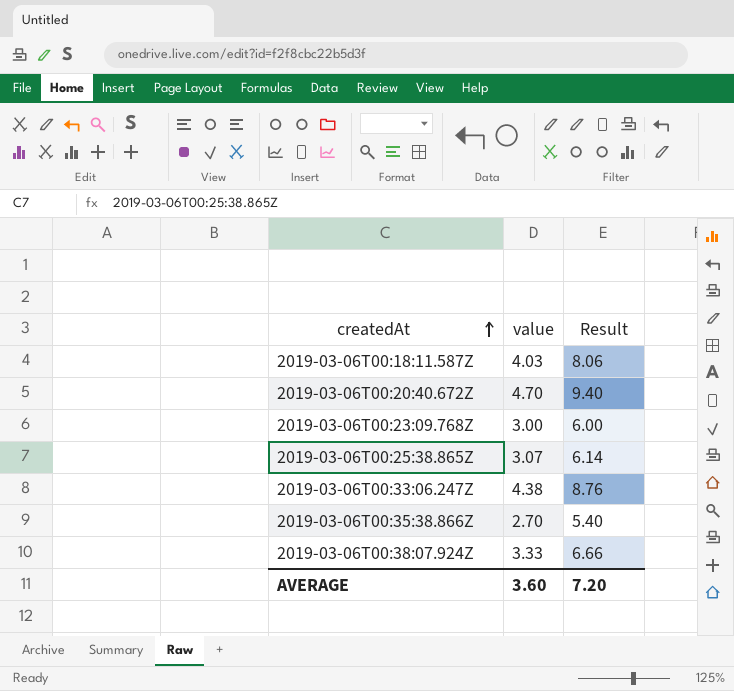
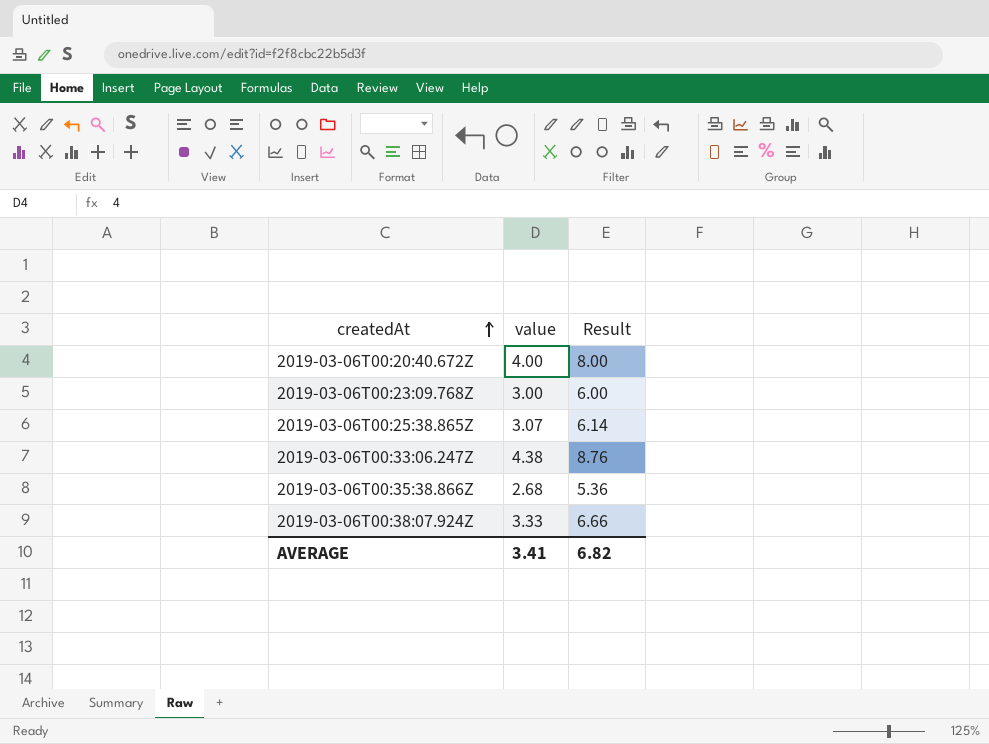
row 2019-03-06T00:18:11.587Z: 4.03 | 8.06 -> none
2019-03-06T00:20:40.672Z | value: 4.70 -> 4.00
2019-03-06T00:20:40.672Z | Result: 9.40 -> 8.00
2019-03-06T00:35:38.866Z | value: 2.70 -> 2.68
2019-03-06T00:35:38.866Z | Result: 5.40 -> 5.36
AVERAGE | value: 3.60 -> 3.41
AVERAGE | Result: 7.20 -> 6.82

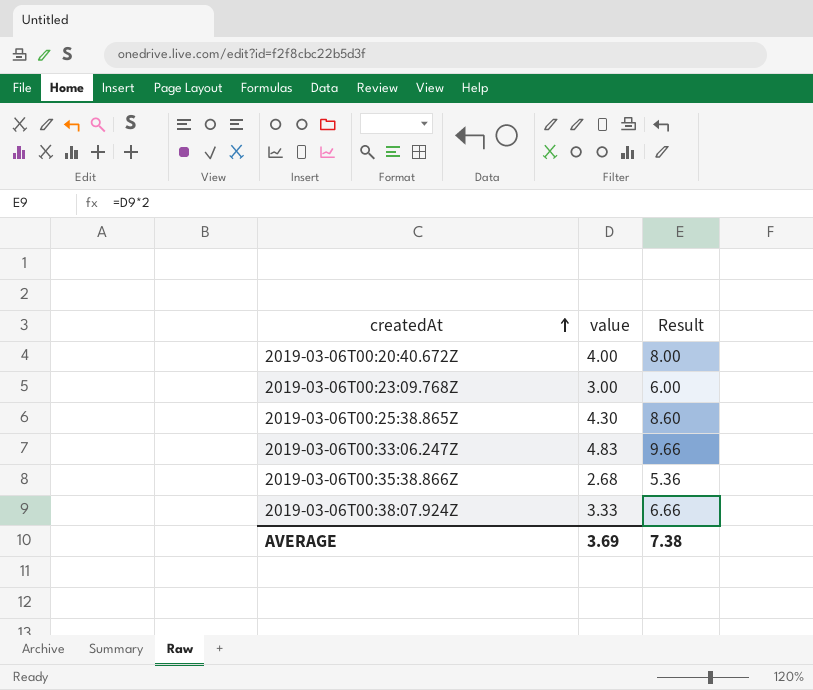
2019-03-06T00:25:38.865Z | value: 3.07 -> 4.30
2019-03-06T00:25:38.865Z | Result: 6.14 -> 8.60
2019-03-06T00:33:06.247Z | value: 4.38 -> 4.83
2019-03-06T00:33:06.247Z | Result: 8.76 -> 9.66
AVERAGE | value: 3.41 -> 3.69
AVERAGE | Result: 6.82 -> 7.38

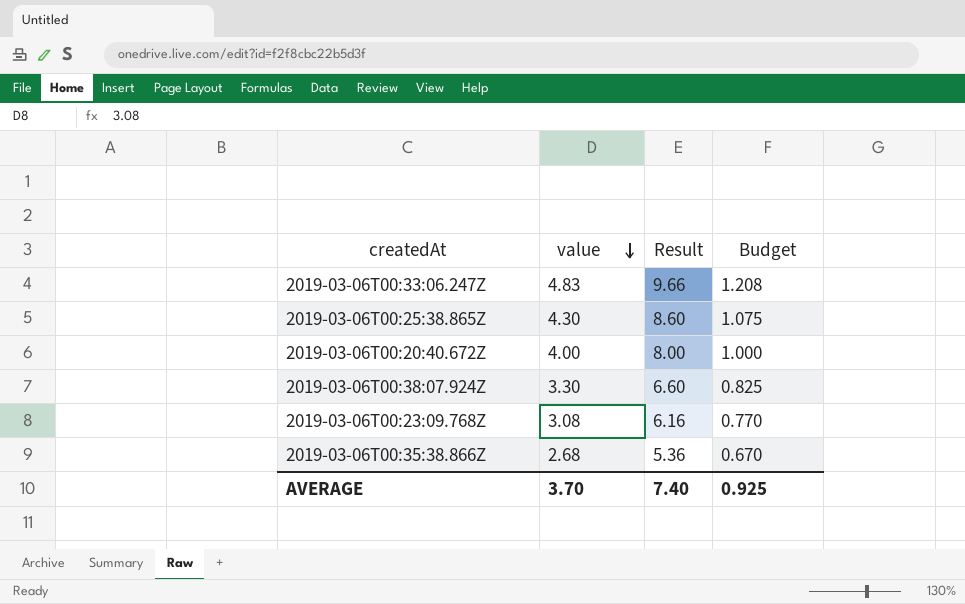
row order: createdAt ascending -> value descending
column Budget | formula: none -> [value] * 0.25
2019-03-06T00:38:07.924Z | value: 3.33 -> 3.30
2019-03-06T00:38:07.924Z | Result: 6.66 -> 6.60
2019-03-06T00:23:09.768Z | value: 3.00 -> 3.08
2019-03-06T00:23:09.768Z | Result: 6.00 -> 6.16
AVERAGE | value: 3.69 -> 3.70
AVERAGE | Result: 7.38 -> 7.40

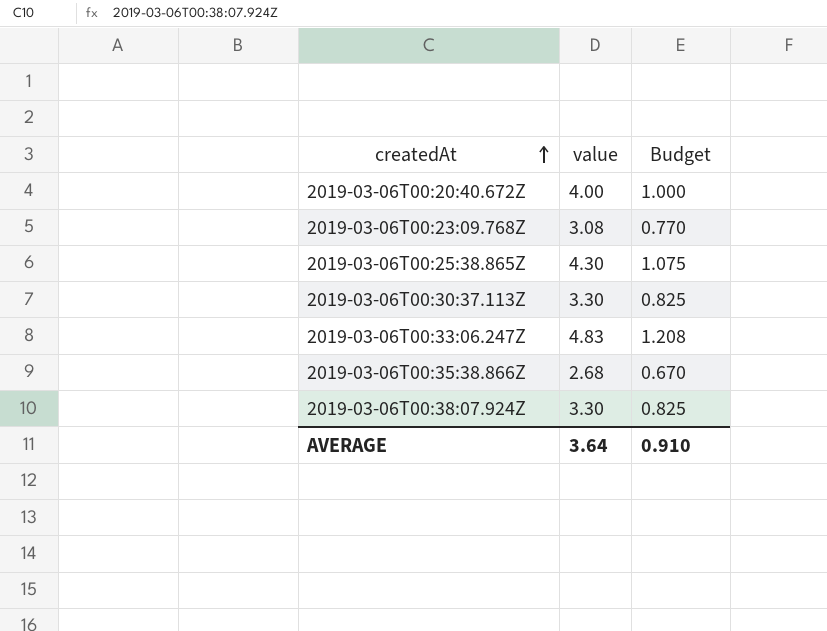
row order: value descending -> createdAt ascending
column Result | formula: [value] * 2 -> none
row 2019-03-06T00:30:37.113Z: none -> 3.30 | 0.825
AVERAGE | value: 3.70 -> 3.64
AVERAGE | Budget: 0.925 -> 0.910

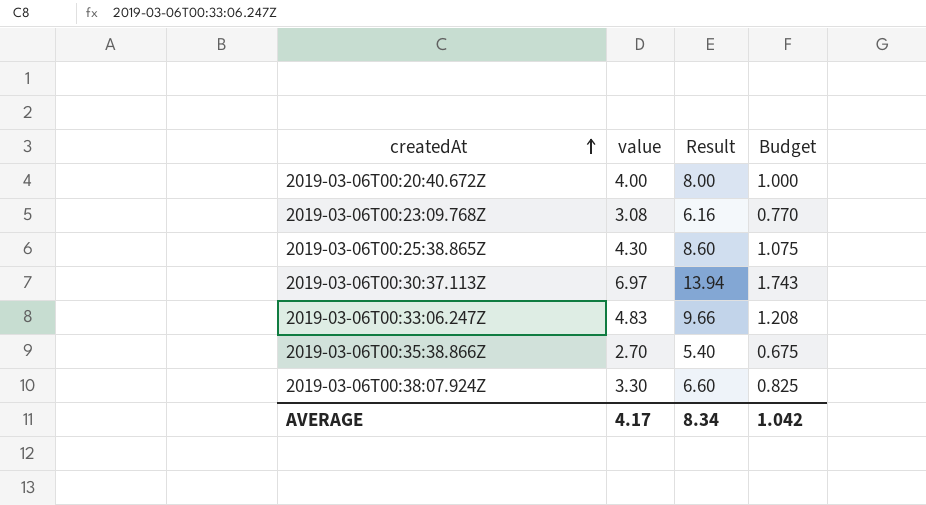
column Result | formula: none -> [value] * 2
2019-03-06T00:30:37.113Z | value: 3.30 -> 6.97
2019-03-06T00:30:37.113Z | Budget: 0.825 -> 1.743
2019-03-06T00:35:38.866Z | value: 2.68 -> 2.70
2019-03-06T00:35:38.866Z | Budget: 0.670 -> 0.675
AVERAGE | value: 3.64 -> 4.17
AVERAGE | Budget: 0.910 -> 1.042

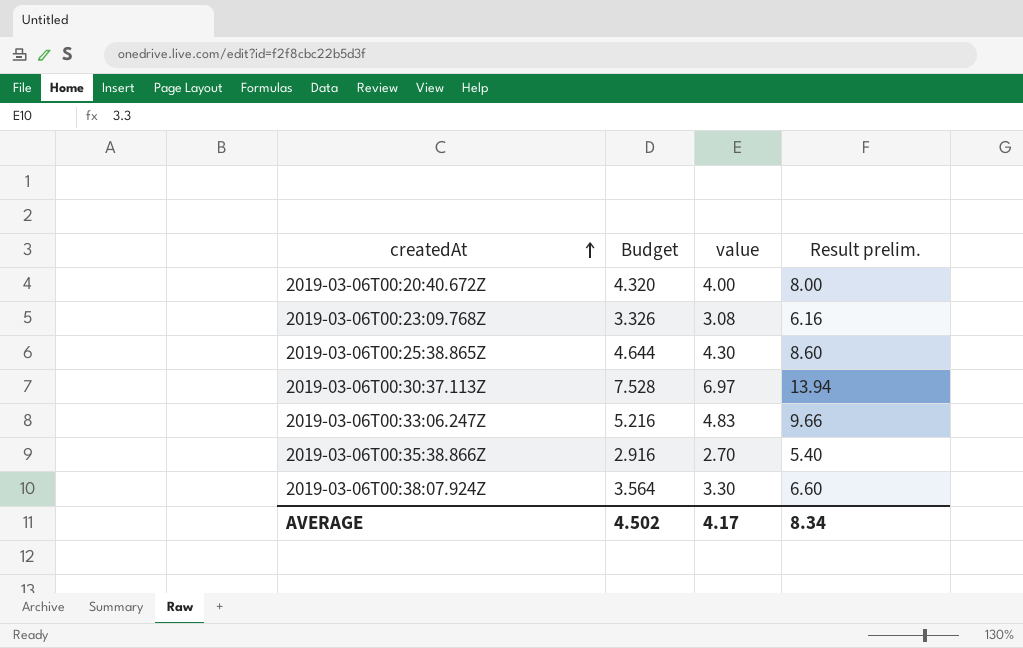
column Budget | formula: [value] * 0.25 -> [value] * 1.08
column Budget | position: 4 -> 2
column name: Result -> Result prelim.
AVERAGE | Budget: 1.042 -> 4.502

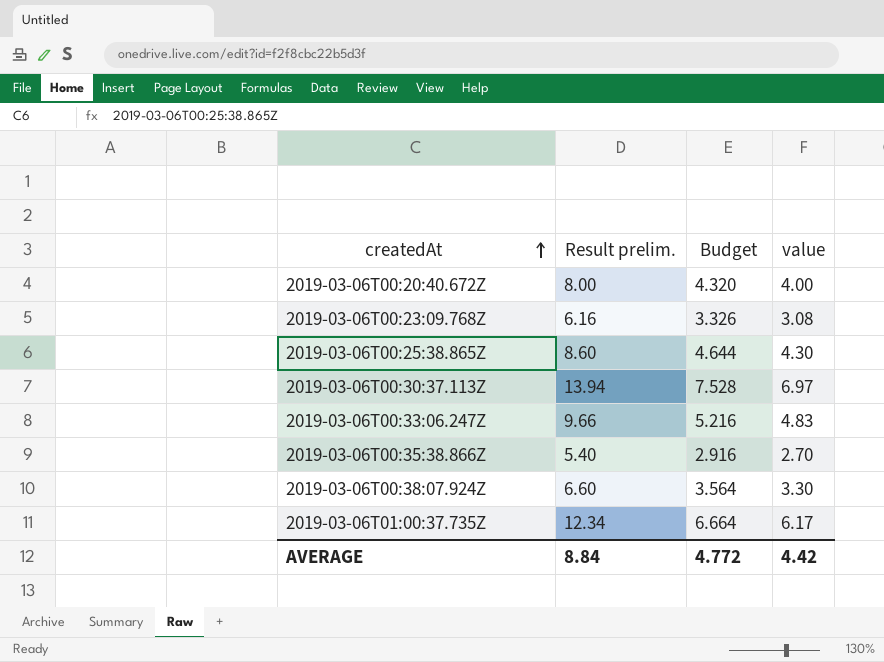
column Result prelim. | position: 4 -> 2
row 2019-03-06T01:00:37.735Z: none -> 12.34 | 6.664 | 6.17
AVERAGE | Result prelim.: 8.34 -> 8.84
AVERAGE | Budget: 4.502 -> 4.772
AVERAGE | value: 4.17 -> 4.42

